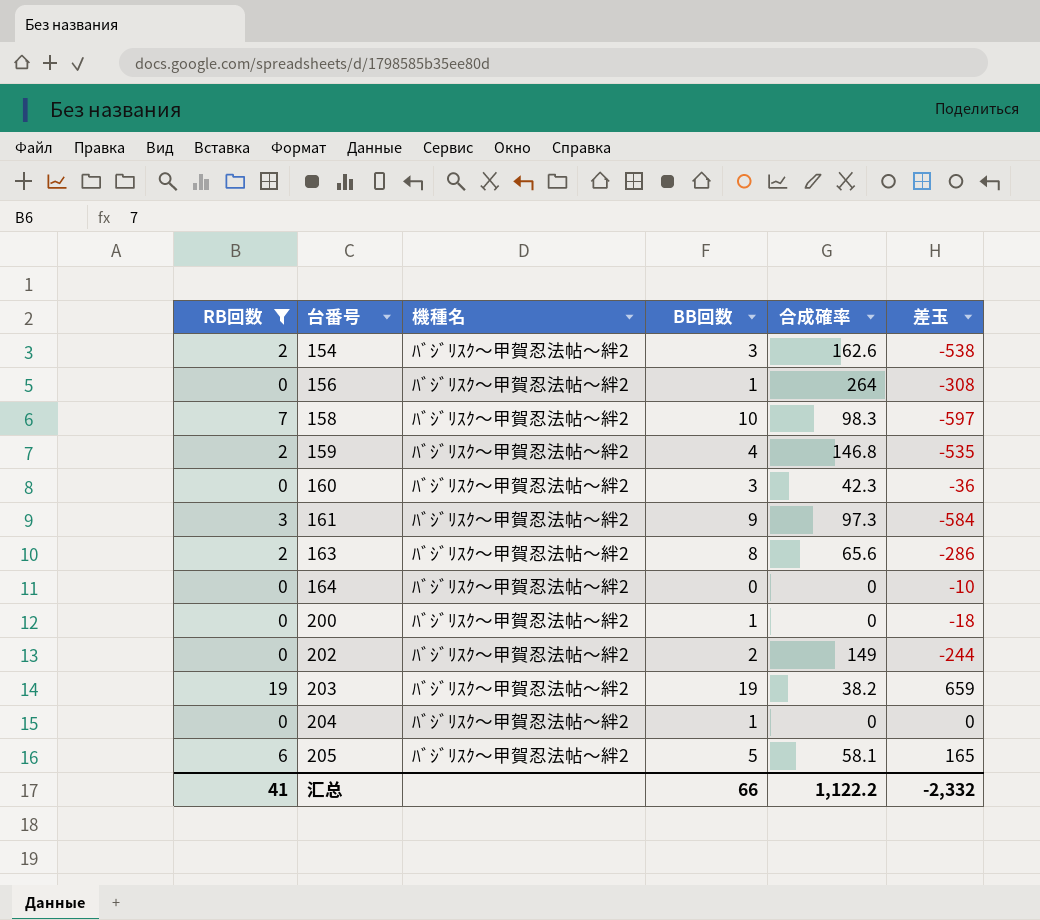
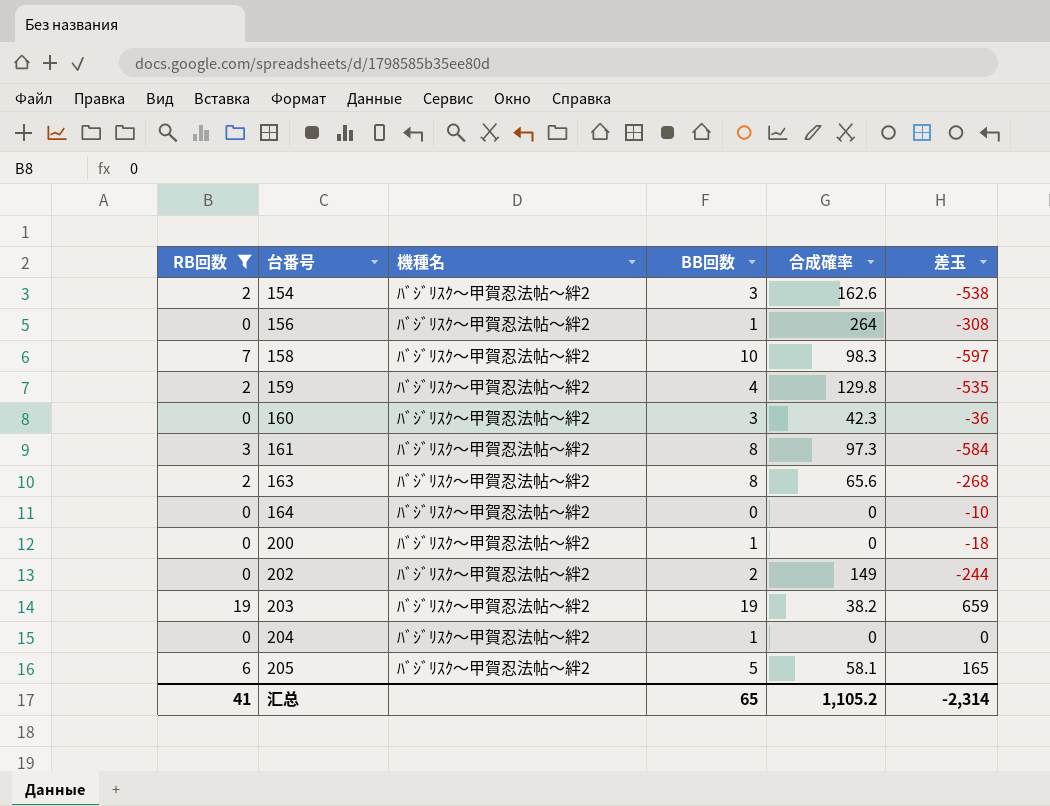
159 | 合成確率: 146.8 -> 129.8
161 | BB回数: 9 -> 8
163 | 差玉: -286 -> -268
汇总 | BB回数: 66 -> 65
汇总 | 合成確率: 1,122.2 -> 1,105.2
汇总 | 差玉: -2,332 -> -2,314

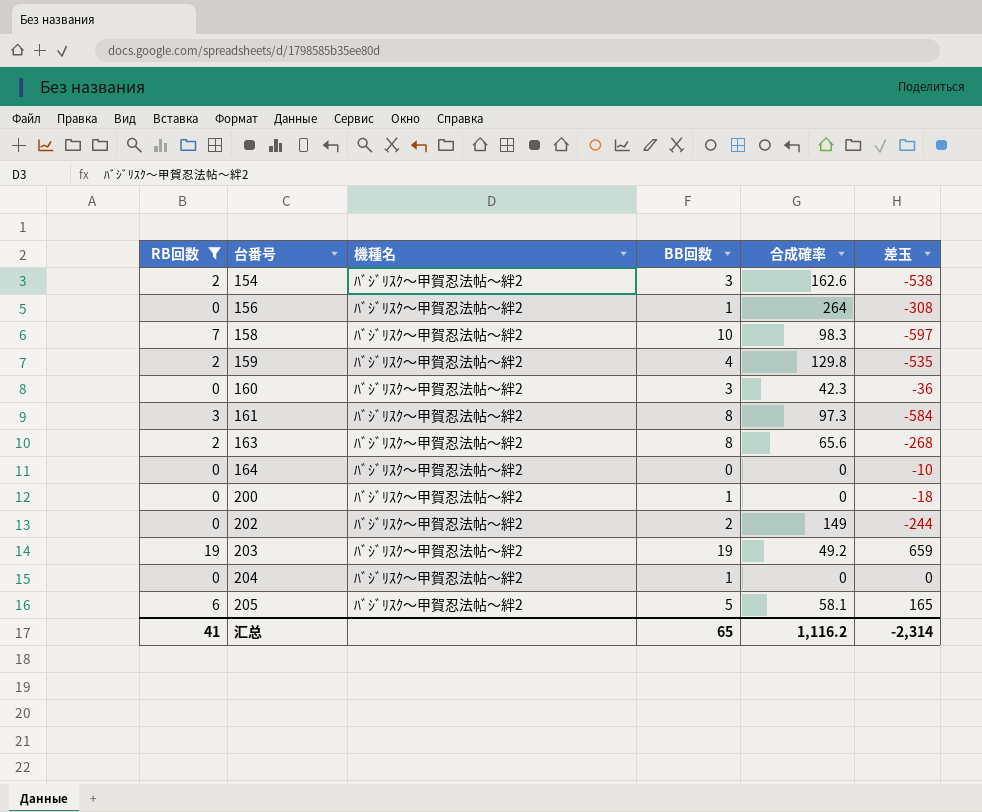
203 | 合成確率: 38.2 -> 49.2
汇总 | 合成確率: 1,105.2 -> 1,116.2

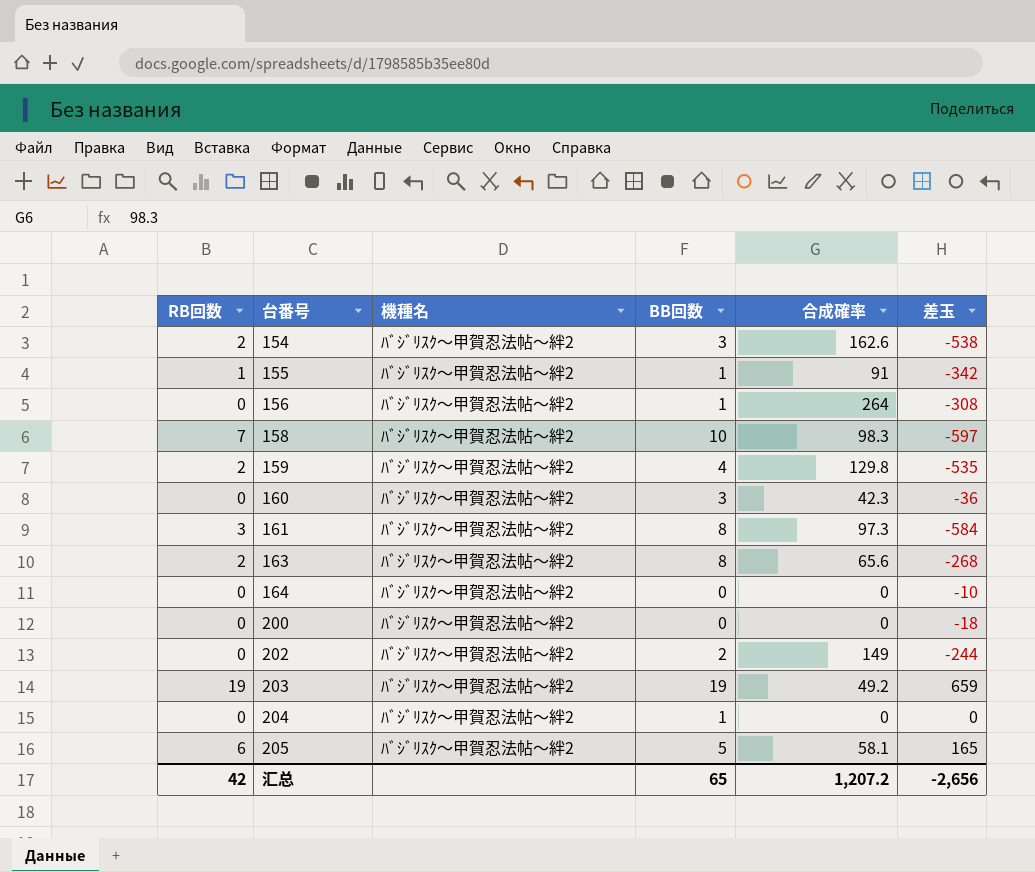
filter: RB回数 != 1 -> none
200 | BB回数: 1 -> 0
汇总 | RB回数: 41 -> 42
汇总 | 合成確率: 1,116.2 -> 1,207.2
汇总 | 差玉: -2,314 -> -2,656

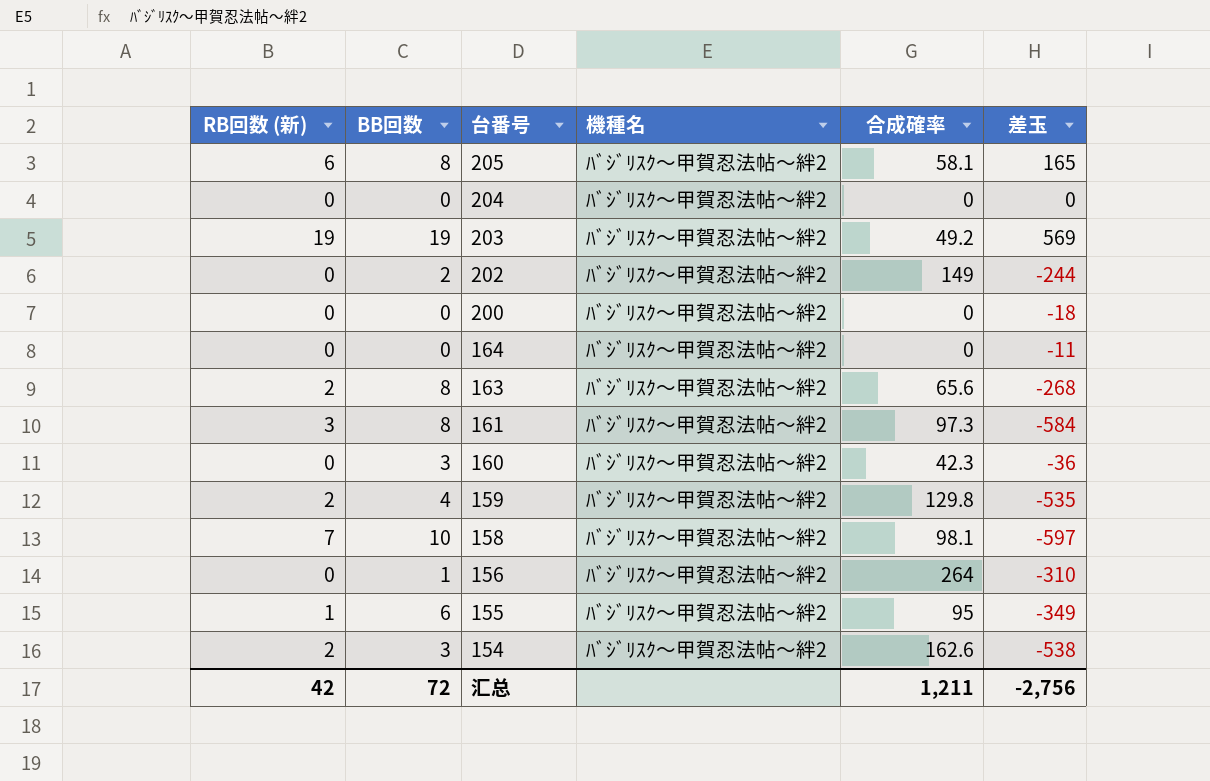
row order: 台番号 ascending -> 台番号 descending
column name: RB回数 -> RB回数 (新)
column BB回数 | position: 4 -> 2
205 | BB回数: 5 -> 8
204 | BB回数: 1 -> 0
203 | 差玉: 659 -> 569
164 | 差玉: -10 -> -11
158 | 合成確率: 98.3 -> 98.1
156 | 差玉: -308 -> -310
155 | BB回数: 1 -> 6
155 | 合成確率: 91 -> 95
155 | 差玉: -342 -> -349
汇总 | BB回数: 65 -> 72
汇总 | 合成確率: 1,207.2 -> 1,211
汇总 | 差玉: -2,656 -> -2,756

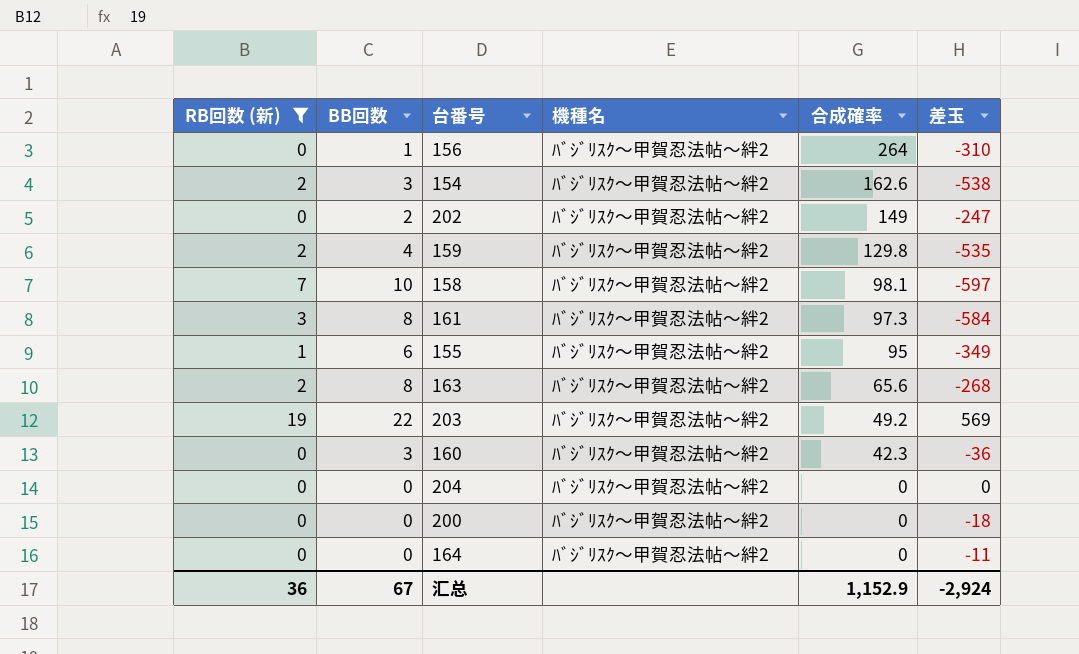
filter: none -> RB回数 (新) != 6
row order: 台番号 descending -> 合成確率 descending
202 | 差玉: -244 -> -247
203 | BB回数: 19 -> 22
汇总 | RB回数 (新): 42 -> 36
汇总 | BB回数: 72 -> 67
汇总 | 合成確率: 1,211 -> 1,152.9
汇总 | 差玉: -2,756 -> -2,924

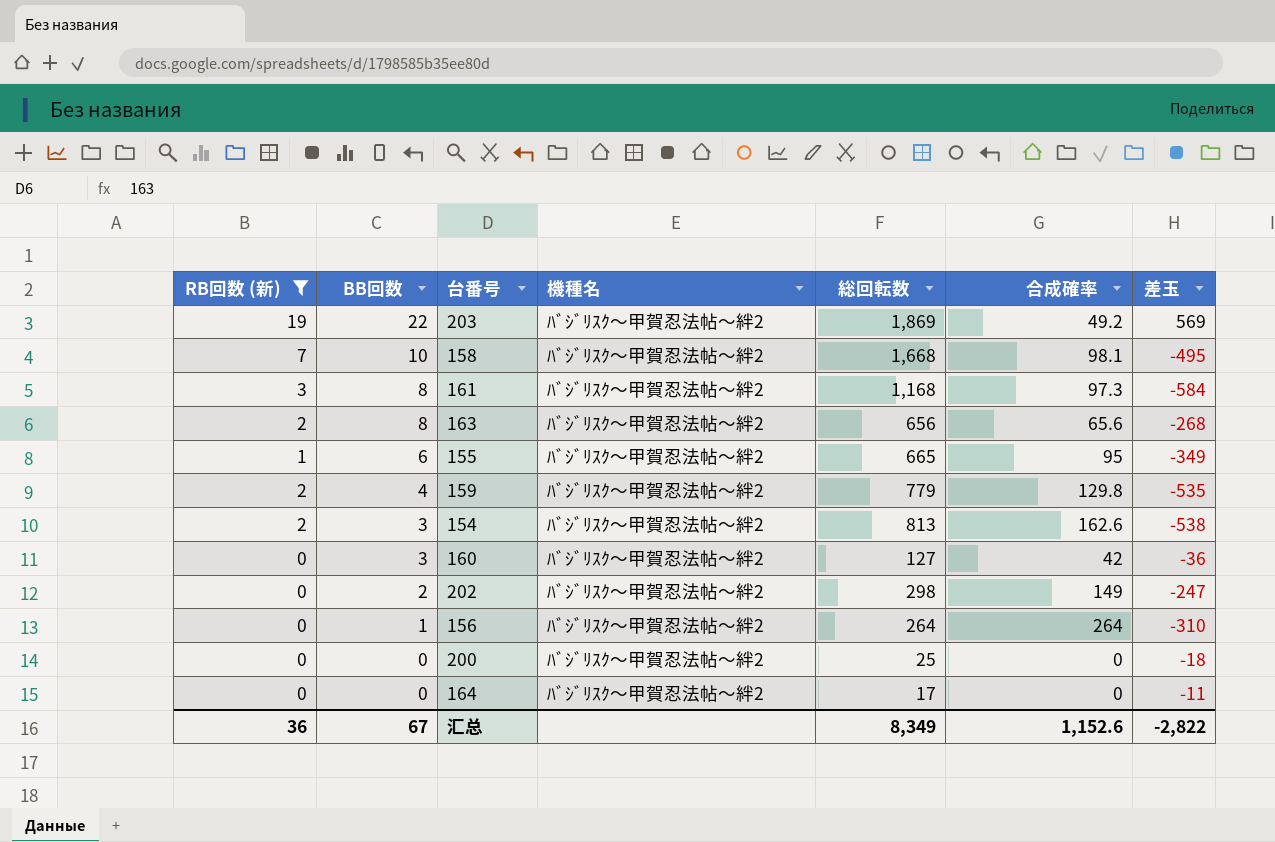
row order: 合成確率 descending -> BB回数 descending
column 総回転数 | position: none -> 5
row 204: 0 | 0 | ﾊﾞｼﾞﾘｽｸ〜甲賀忍法帖〜絆2 | 0 | 0 -> none
158 | 差玉: -597 -> -495
160 | 合成確率: 42.3 -> 42
汇总 | 合成確率: 1,152.9 -> 1,152.6
汇总 | 差玉: -2,924 -> -2,822

